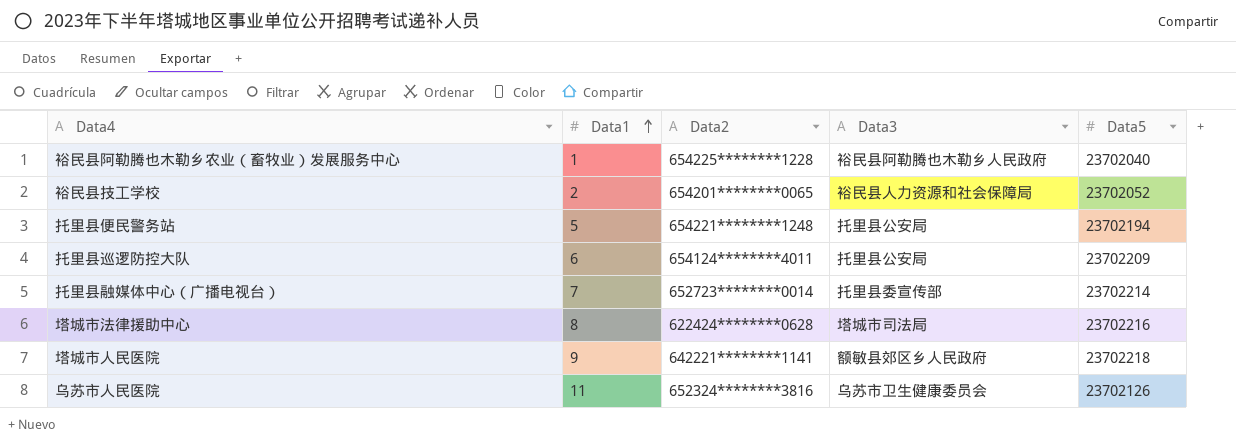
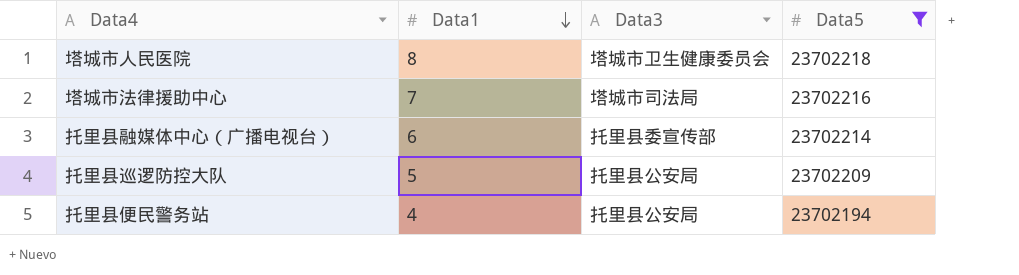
filter: none -> Data5 >= 23702194
row order: Data1 ascending -> Data1 descending
column Data2 | position: 3 -> none
塔城市人民医院 | Data1: 9 -> 8
塔城市人民医院 | Data3: 额敏县郊区乡人民政府 -> 塔城市卫生健康委员会
塔城市法律援助中心 | Data1: 8 -> 7
托里县融媒体中心（广播电视台） | Data1: 7 -> 6
托里县巡逻防控大队 | Data1: 6 -> 5
托里县便民警务站 | Data1: 5 -> 4

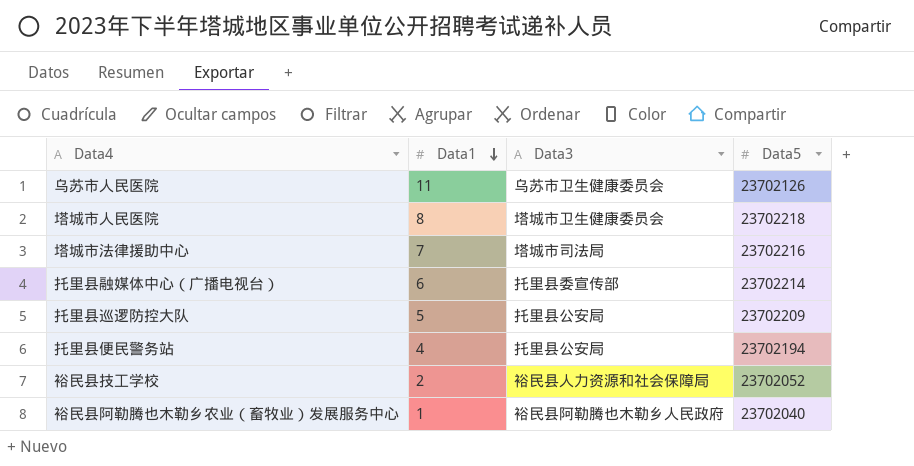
filter: Data5 >= 23702194 -> none

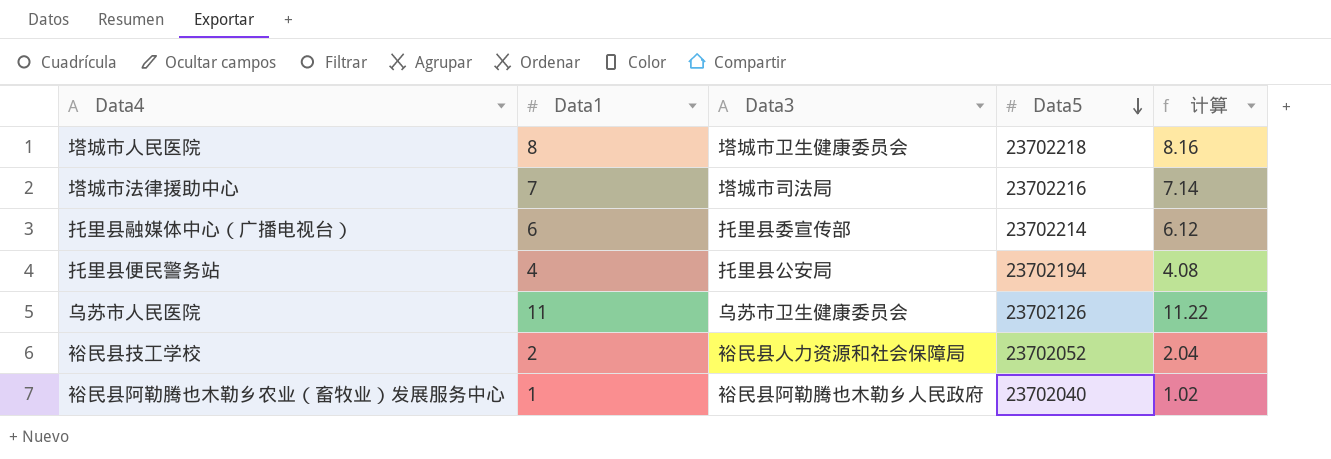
row order: Data1 descending -> Data5 descending
column 计算 | formula: none -> [Data1] * 1.02
row 托里县巡逻防控大队: 5 | 托里县公安局 | 23702209 -> none

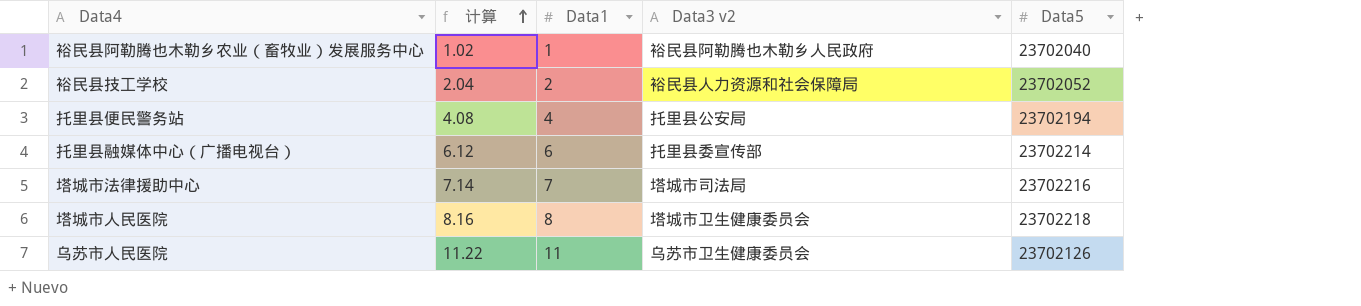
row order: Data5 descending -> 计算 ascending
column 计算 | position: 5 -> 2
column name: Data3 -> Data3 v2

